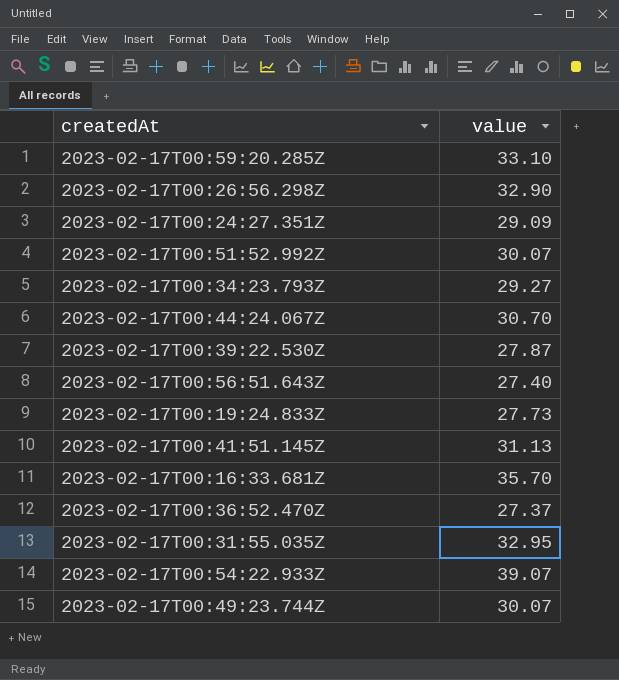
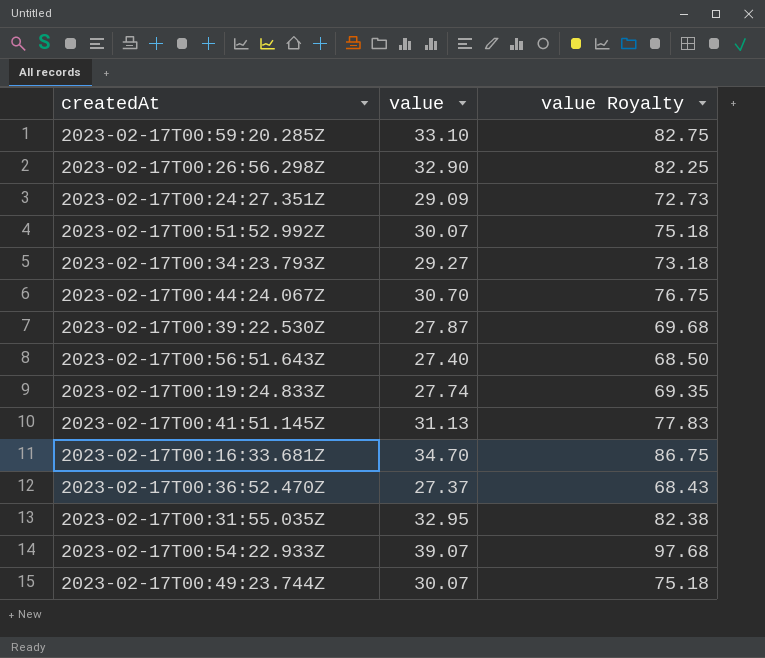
column value Royalty | formula: none -> [value] * 2.5
2023-02-17T00:19:24.833Z | value: 27.73 -> 27.74
2023-02-17T00:16:33.681Z | value: 35.70 -> 34.70

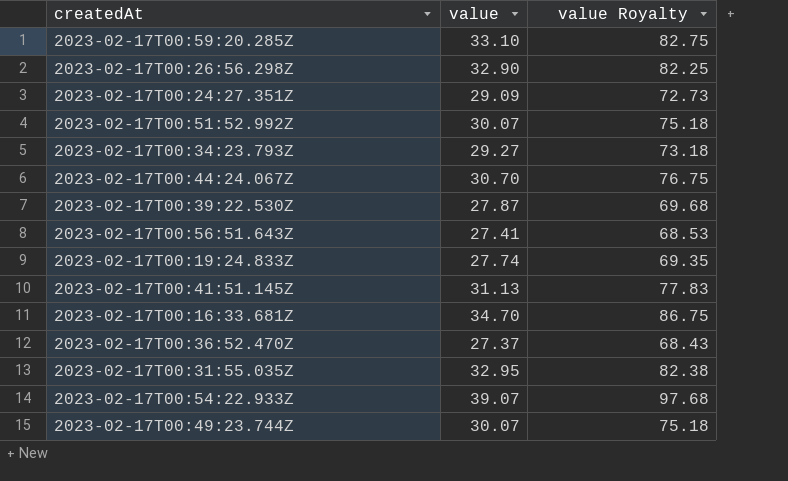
2023-02-17T00:56:51.643Z | value: 27.40 -> 27.41
2023-02-17T00:56:51.643Z | value Royalty: 68.50 -> 68.53

